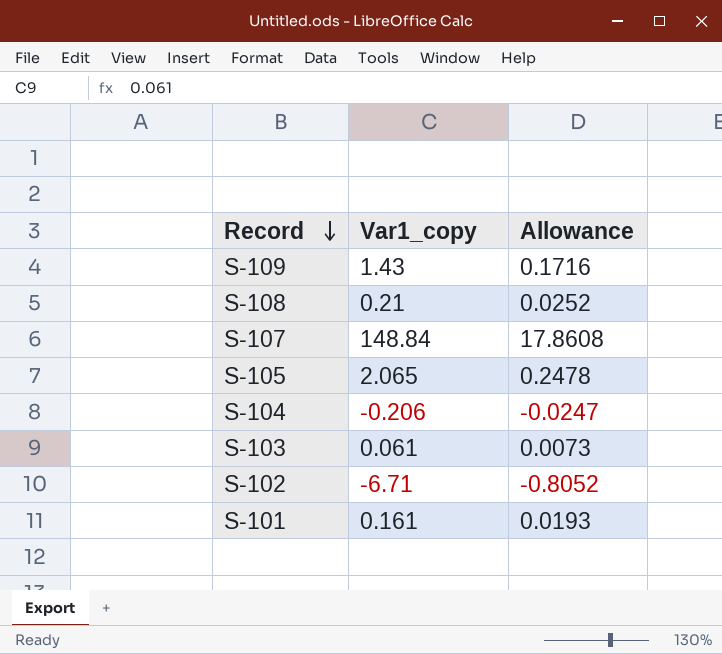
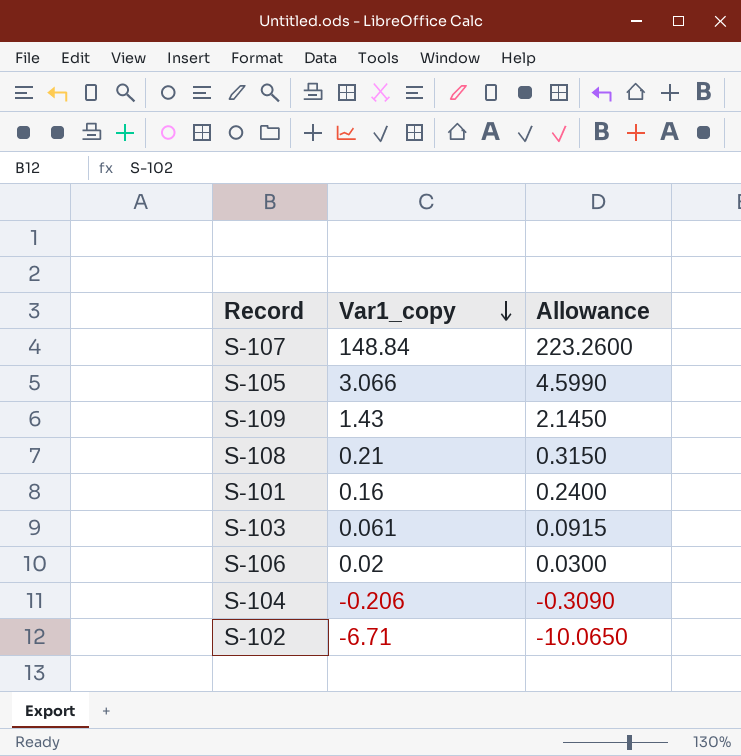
row order: Record descending -> Var1_copy descending
column Allowance | formula: [Var1_copy] * 0.12 -> [Var1_copy] * 1.5
S-105 | Var1_copy: 2.065 -> 3.066
S-101 | Var1_copy: 0.161 -> 0.16
row S-106: none -> 0.02 | 0.0300

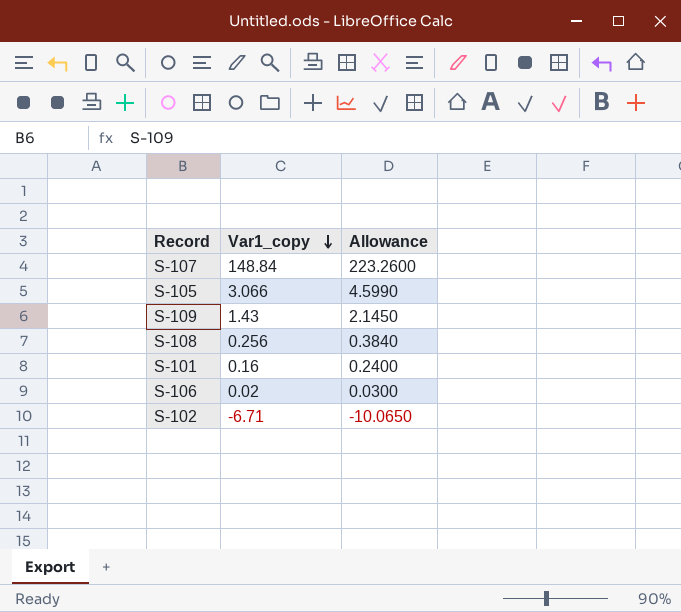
row S-103: 0.061 | 0.0915 -> none
row S-104: -0.206 | -0.3090 -> none
S-108 | Var1_copy: 0.21 -> 0.256
S-108 | Allowance: 0.3150 -> 0.3840

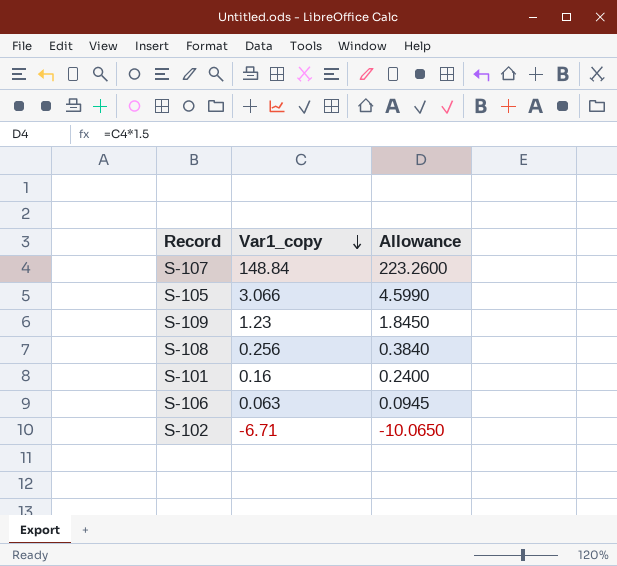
S-109 | Var1_copy: 1.43 -> 1.23
S-109 | Allowance: 2.1450 -> 1.8450
S-106 | Var1_copy: 0.02 -> 0.063
S-106 | Allowance: 0.0300 -> 0.0945

